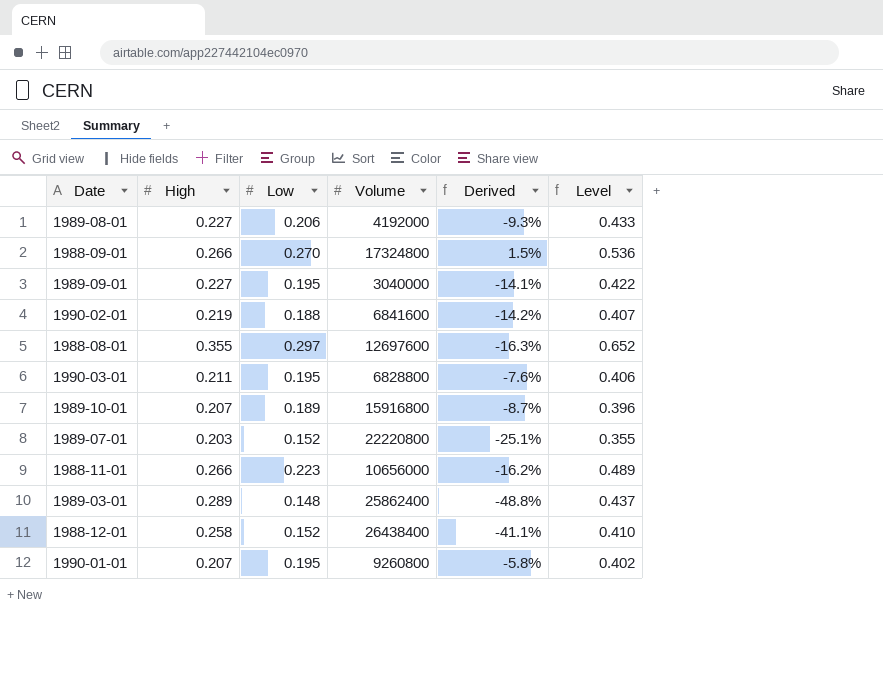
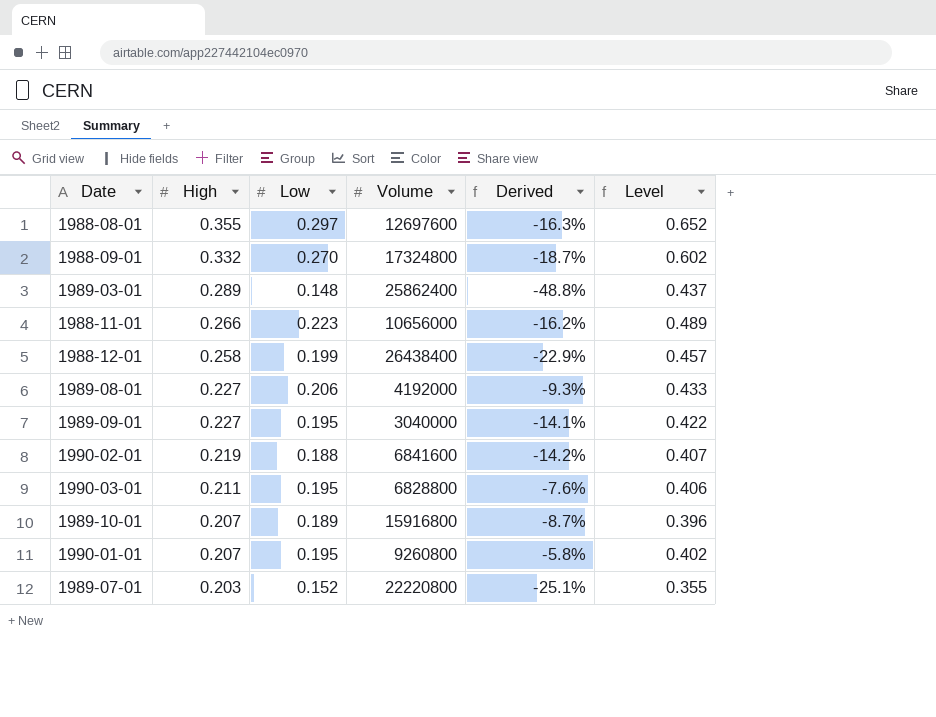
row order: none -> High descending
1988-09-01 | High: 0.266 -> 0.332
1988-09-01 | Derived: 1.5% -> -18.7%
1988-09-01 | Level: 0.536 -> 0.602
1988-12-01 | Low: 0.152 -> 0.199
1988-12-01 | Derived: -41.1% -> -22.9%
1988-12-01 | Level: 0.410 -> 0.457

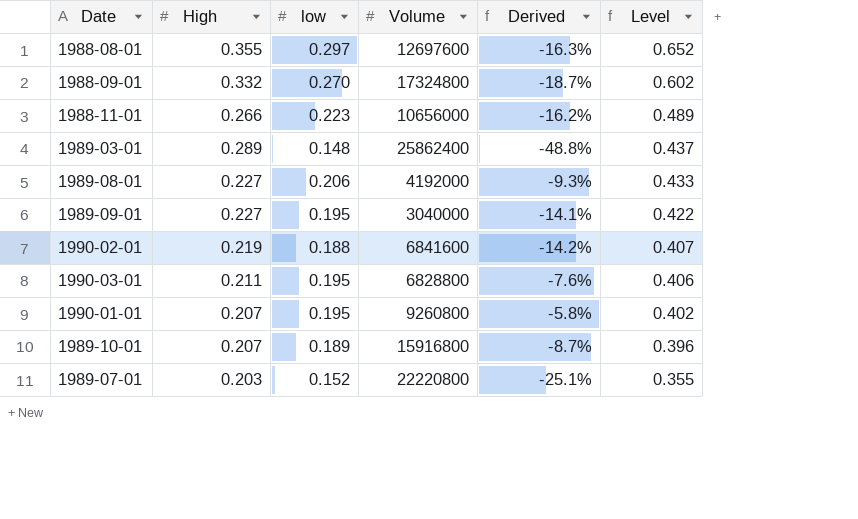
row order: High descending -> Level descending
column name: Low -> low
row 1988-12-01: 0.258 | 0.199 | 26438400 | -22.9% | 0.457 -> none

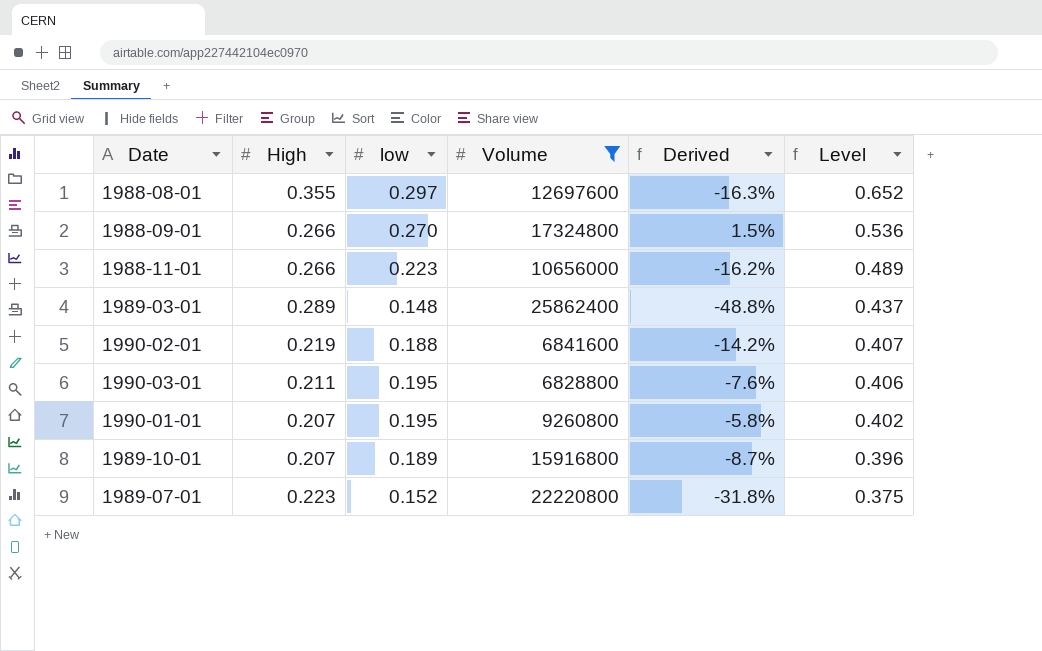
filter: none -> Volume >= 6828800
1988-09-01 | High: 0.332 -> 0.266
1988-09-01 | Derived: -18.7% -> 1.5%
1988-09-01 | Level: 0.602 -> 0.536
1989-07-01 | High: 0.203 -> 0.223
1989-07-01 | Derived: -25.1% -> -31.8%
1989-07-01 | Level: 0.355 -> 0.375

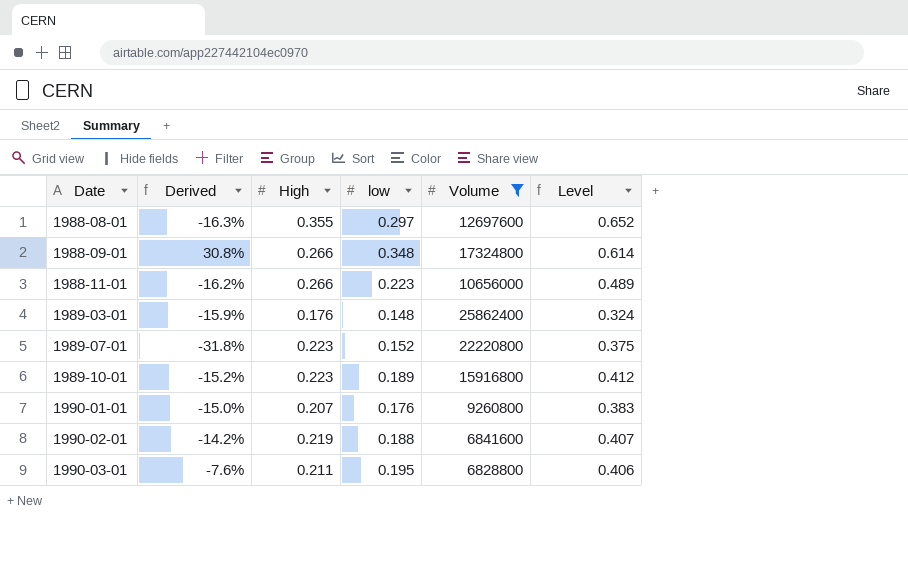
row order: Level descending -> Date ascending
column Derived | position: 5 -> 2
1988-09-01 | Derived: 1.5% -> 30.8%
1988-09-01 | low: 0.270 -> 0.348
1988-09-01 | Level: 0.536 -> 0.614
1989-03-01 | Derived: -48.8% -> -15.9%
1989-03-01 | High: 0.289 -> 0.176
1989-03-01 | Level: 0.437 -> 0.324
1989-10-01 | Derived: -8.7% -> -15.2%
1989-10-01 | High: 0.207 -> 0.223
1989-10-01 | Level: 0.396 -> 0.412
1990-01-01 | Derived: -5.8% -> -15.0%
1990-01-01 | low: 0.195 -> 0.176
1990-01-01 | Level: 0.402 -> 0.383

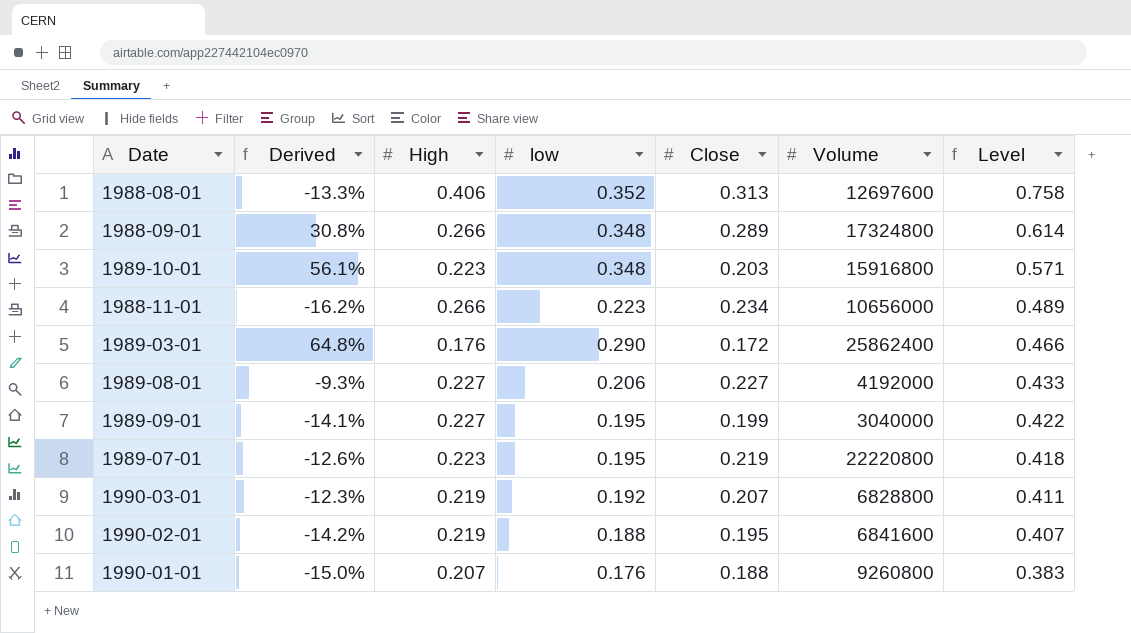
filter: Volume >= 6828800 -> none
row order: Date ascending -> Level descending
column Close | position: none -> 5
1988-08-01 | Derived: -16.3% -> -13.3%
1988-08-01 | High: 0.355 -> 0.406
1988-08-01 | low: 0.297 -> 0.352
1988-08-01 | Level: 0.652 -> 0.758
1989-10-01 | Derived: -15.2% -> 56.1%
1989-10-01 | low: 0.189 -> 0.348
1989-10-01 | Level: 0.412 -> 0.571
1989-03-01 | Derived: -15.9% -> 64.8%
1989-03-01 | low: 0.148 -> 0.290
1989-03-01 | Level: 0.324 -> 0.466
1989-07-01 | Derived: -31.8% -> -12.6%
1989-07-01 | low: 0.152 -> 0.195
1989-07-01 | Level: 0.375 -> 0.418
1990-03-01 | Derived: -7.6% -> -12.3%
1990-03-01 | High: 0.211 -> 0.219
1990-03-01 | low: 0.195 -> 0.192
1990-03-01 | Level: 0.406 -> 0.411

